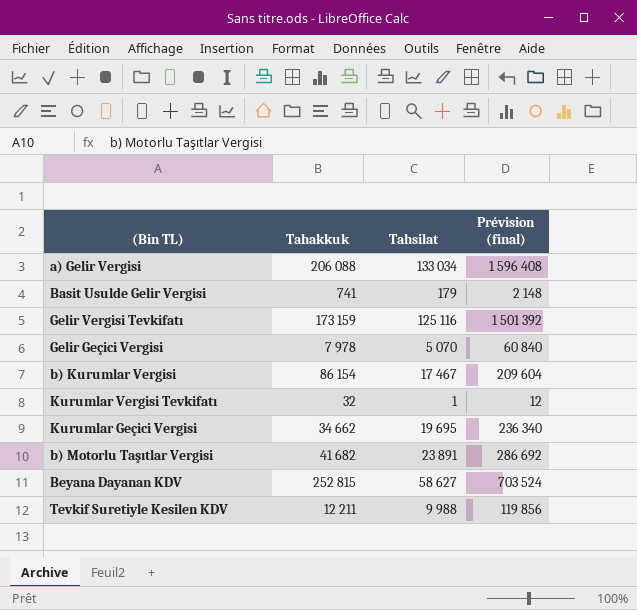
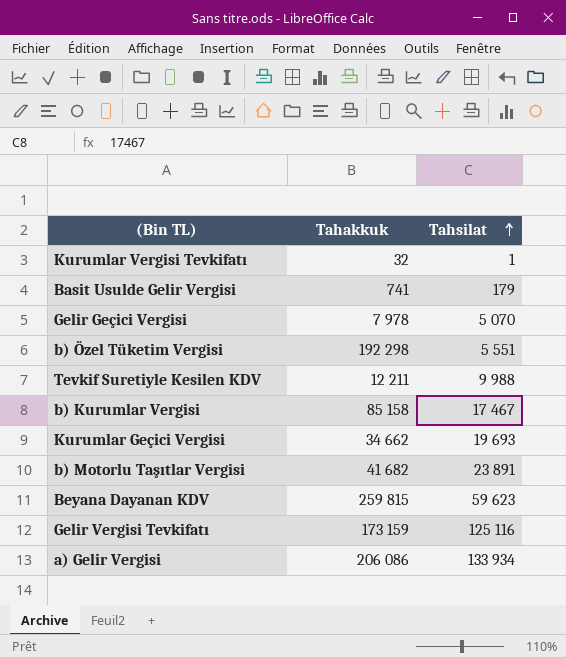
row order: none -> Tahsilat ascending
column Prévision (final) | formula: [Tahsilat] * 12 -> none
row b) Özel Tüketim Vergisi: none -> 192 298 | 5 551
b) Kurumlar Vergisi | Tahakkuk: 86 154 -> 85 158
Kurumlar Geçici Vergisi | Tahsilat: 19 695 -> 19 693
Beyana Dayanan KDV | Tahakkuk: 252 815 -> 259 815
Beyana Dayanan KDV | Tahsilat: 58 627 -> 59 623
a) Gelir Vergisi | Tahakkuk: 206 088 -> 206 086
a) Gelir Vergisi | Tahsilat: 133 034 -> 133 934

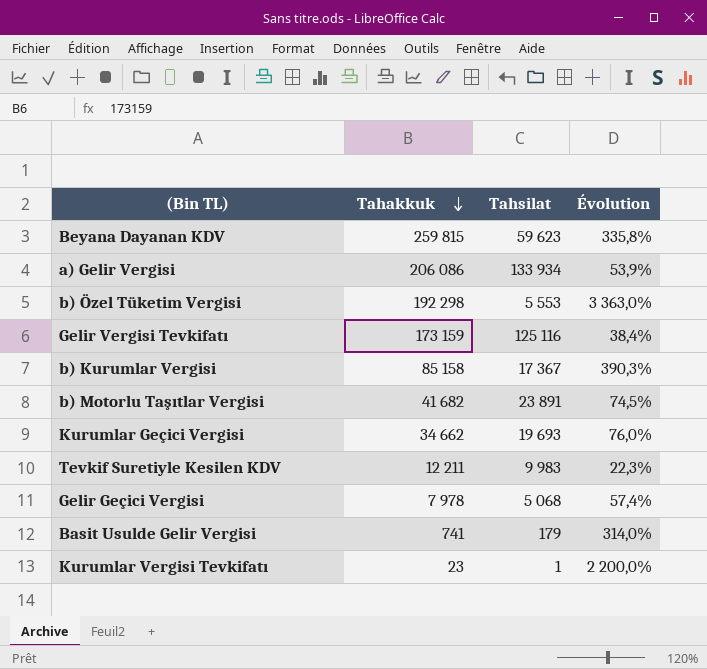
row order: Tahsilat ascending -> Tahakkuk descending
column Évolution | formula: none -> ([Tahakkuk] - [Tahsilat]) / [Tahsilat]
b) Özel Tüketim Vergisi | Tahsilat: 5 551 -> 5 553
b) Kurumlar Vergisi | Tahsilat: 17 467 -> 17 367
Tevkif Suretiyle Kesilen KDV | Tahsilat: 9 988 -> 9 983
Gelir Geçici Vergisi | Tahsilat: 5 070 -> 5 068
Kurumlar Vergisi Tevkifatı | Tahakkuk: 32 -> 23

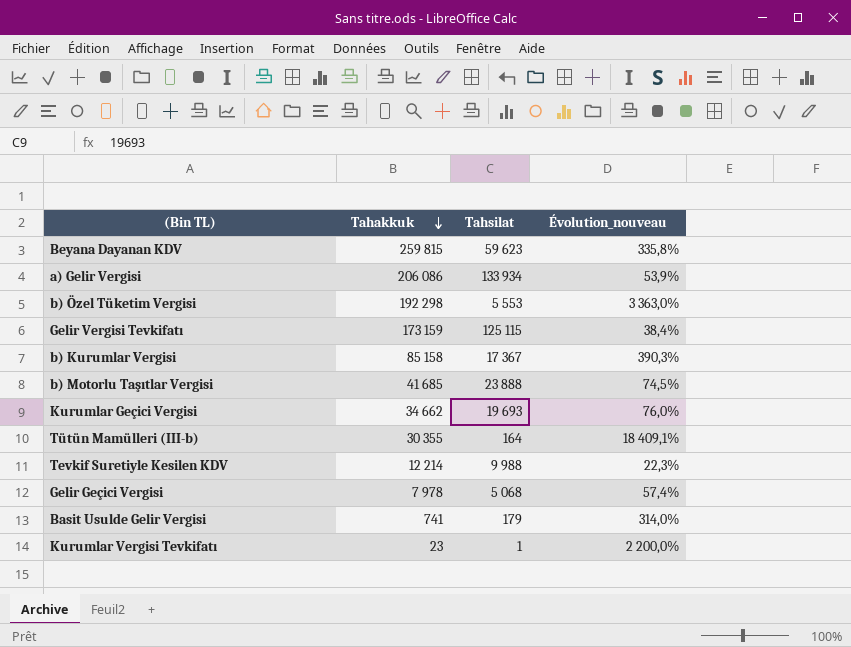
column name: Évolution -> Évolution_nouveau
Gelir Vergisi Tevkifatı | Tahsilat: 125 116 -> 125 115
b) Motorlu Taşıtlar Vergisi | Tahakkuk: 41 682 -> 41 685
b) Motorlu Taşıtlar Vergisi | Tahsilat: 23 891 -> 23 888
row Tütün Mamülleri (III-b): none -> 30 355 | 164 | 18 409,1%
Tevkif Suretiyle Kesilen KDV | Tahakkuk: 12 211 -> 12 214
Tevkif Suretiyle Kesilen KDV | Tahsilat: 9 983 -> 9 988

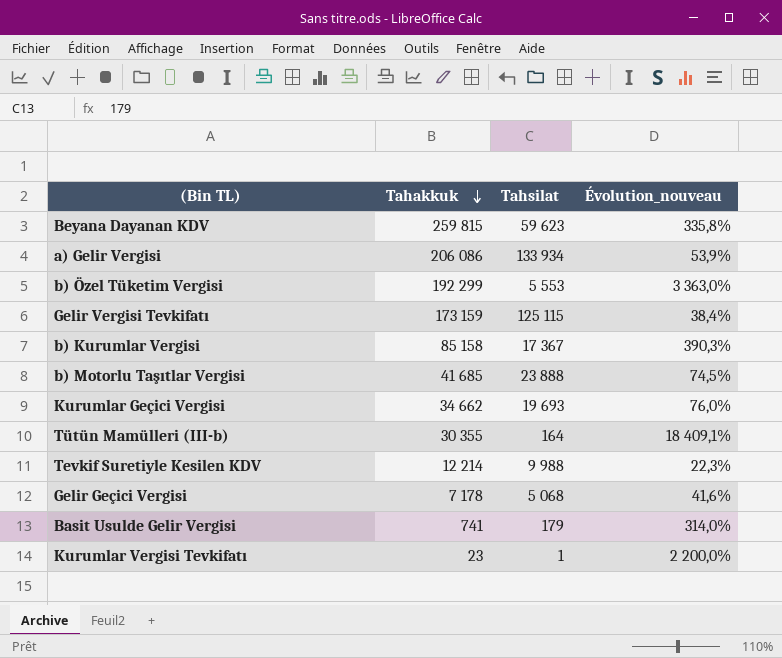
b) Özel Tüketim Vergisi | Tahakkuk: 192 298 -> 192 299
Gelir Geçici Vergisi | Tahakkuk: 7 978 -> 7 178
Gelir Geçici Vergisi | Évolution_nouveau: 57,4% -> 41,6%

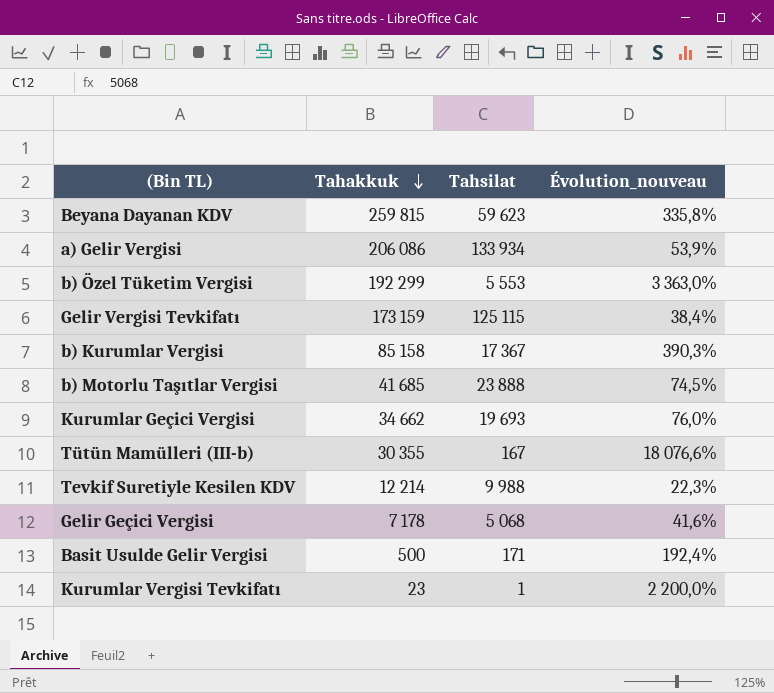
Tütün Mamülleri (III-b) | Tahsilat: 164 -> 167
Tütün Mamülleri (III-b) | Évolution_nouveau: 18 409,1% -> 18 076,6%
Basit Usulde Gelir Vergisi | Tahakkuk: 741 -> 500
Basit Usulde Gelir Vergisi | Tahsilat: 179 -> 171
Basit Usulde Gelir Vergisi | Évolution_nouveau: 314,0% -> 192,4%

